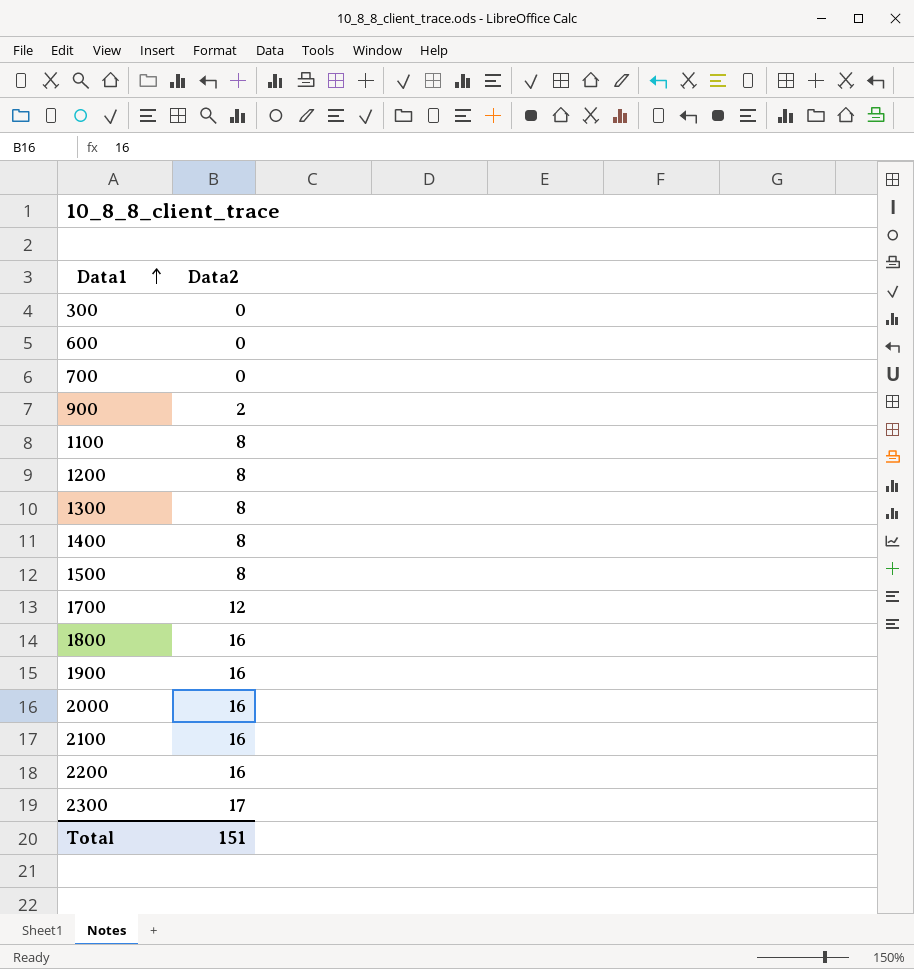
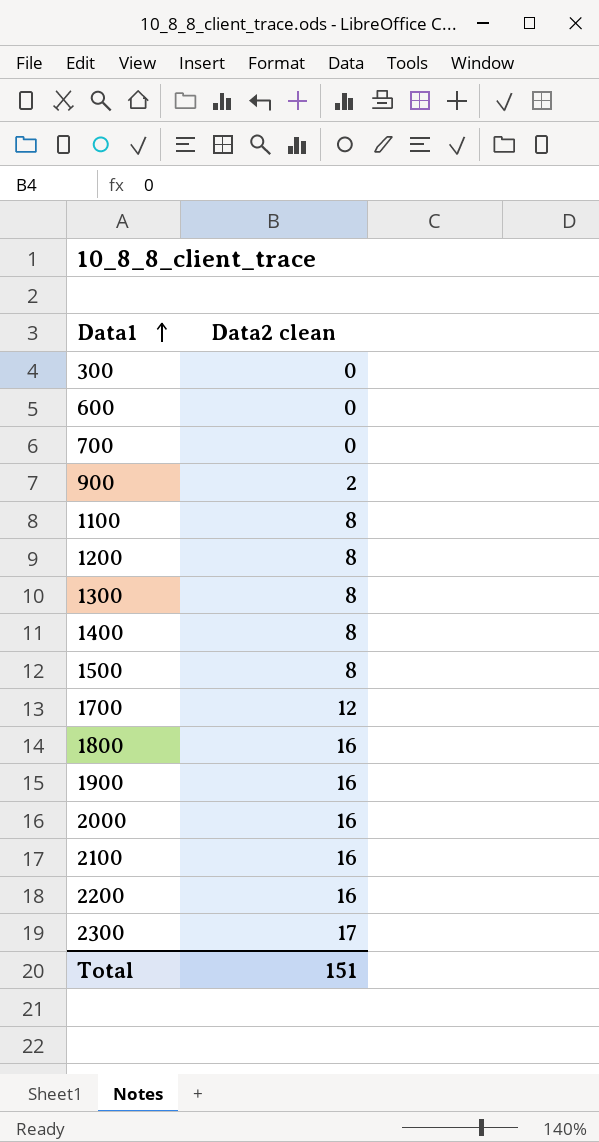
column name: Data2 -> Data2 clean

